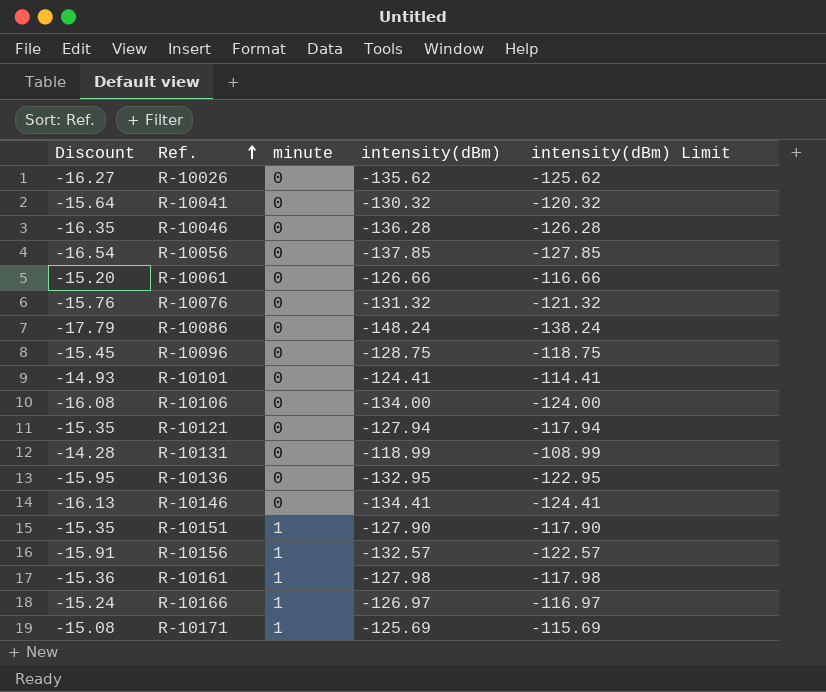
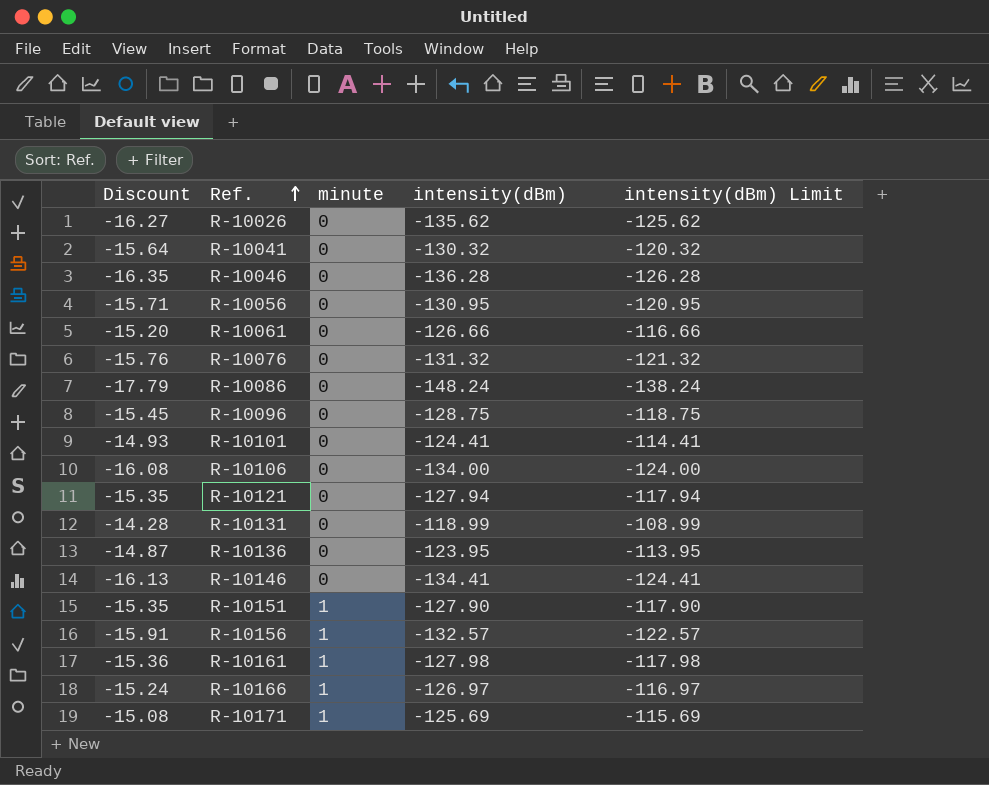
R-10056 | Discount: -16.54 -> -15.71
R-10056 | intensity(dBm): -137.85 -> -130.95
R-10056 | intensity(dBm) Limit: -127.85 -> -120.95
R-10136 | Discount: -15.95 -> -14.87
R-10136 | intensity(dBm): -132.95 -> -123.95
R-10136 | intensity(dBm) Limit: -122.95 -> -113.95

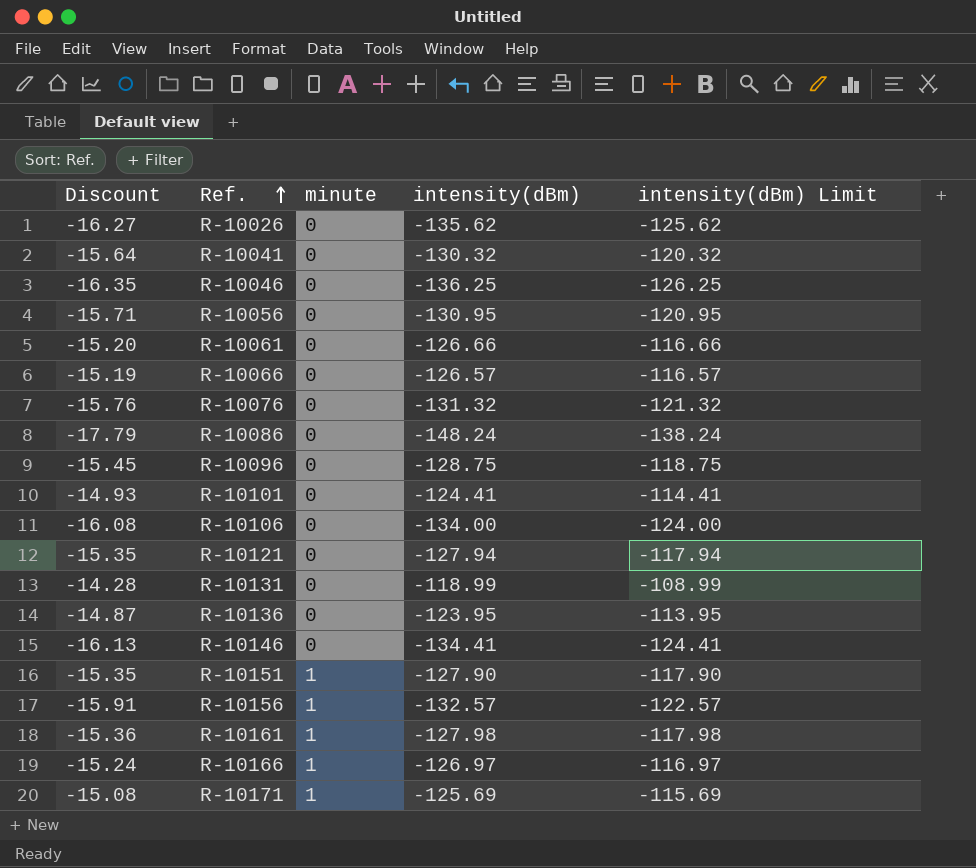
R-10046 | intensity(dBm): -136.28 -> -136.25
R-10046 | intensity(dBm) Limit: -126.28 -> -126.25
row R-10066: none -> -15.19 | 0 | -126.57 | -116.57

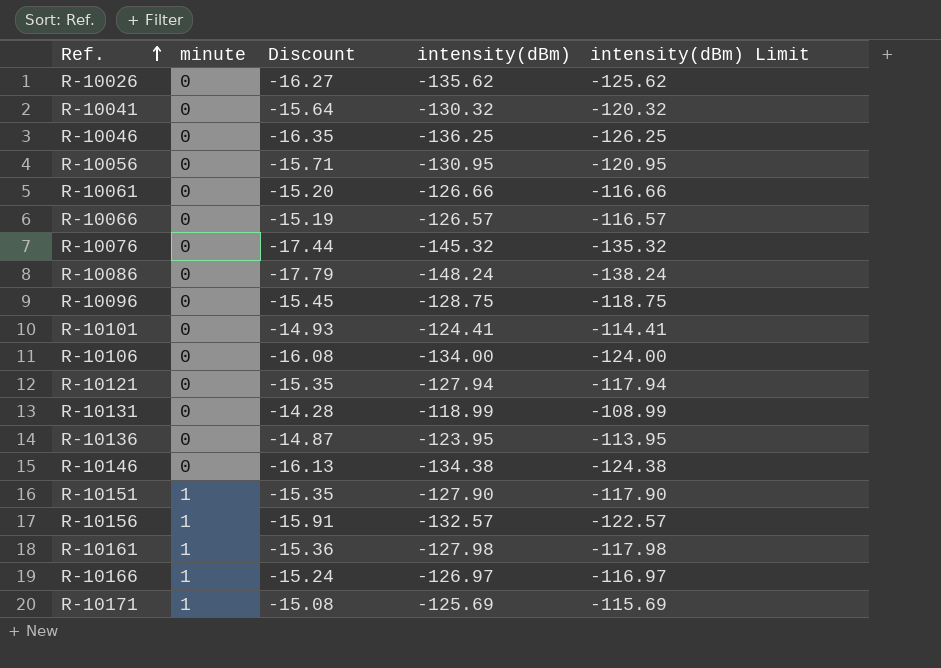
column Discount | position: 1 -> 3
R-10076 | Discount: -15.76 -> -17.44
R-10076 | intensity(dBm): -131.32 -> -145.32
R-10076 | intensity(dBm) Limit: -121.32 -> -135.32
R-10146 | intensity(dBm): -134.41 -> -134.38
R-10146 | intensity(dBm) Limit: -124.41 -> -124.38

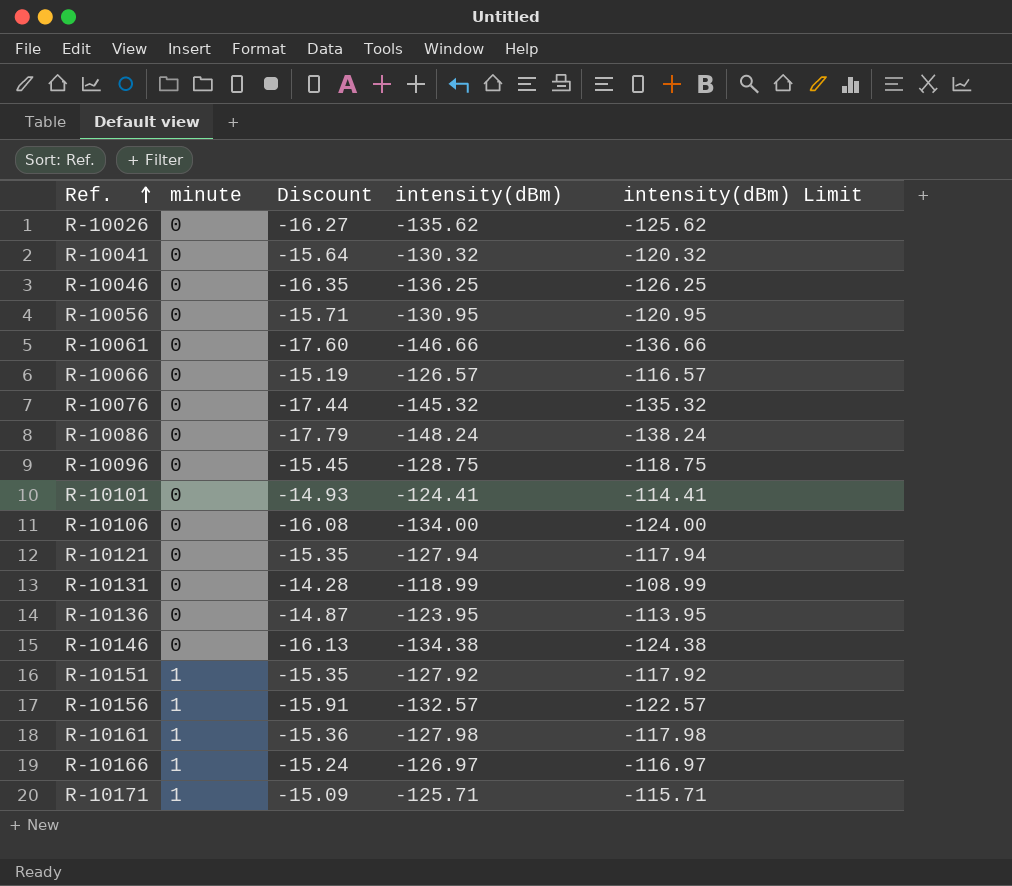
R-10061 | Discount: -15.20 -> -17.60
R-10061 | intensity(dBm): -126.66 -> -146.66
R-10061 | intensity(dBm) Limit: -116.66 -> -136.66
R-10151 | intensity(dBm): -127.90 -> -127.92
R-10151 | intensity(dBm) Limit: -117.90 -> -117.92
R-10171 | Discount: -15.08 -> -15.09
R-10171 | intensity(dBm): -125.69 -> -125.71
R-10171 | intensity(dBm) Limit: -115.69 -> -115.71

